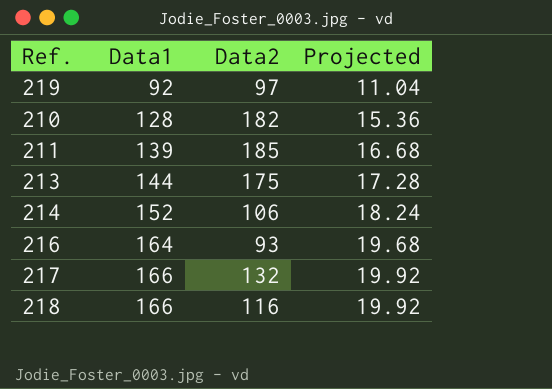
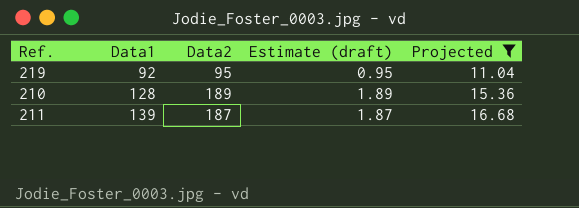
filter: none -> Projected <= 16.68
column Estimate (draft) | formula: none -> [Data2] * 0.01
219 | Data2: 97 -> 95
210 | Data2: 182 -> 189
211 | Data2: 185 -> 187

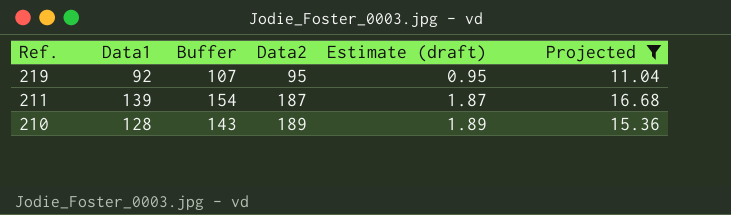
row order: Data1 ascending -> Ref. descending
column Buffer | formula: none -> [Data1] + 15

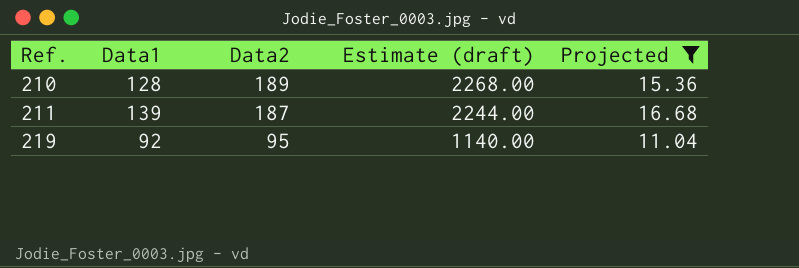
row order: Ref. descending -> Ref. ascending
column Buffer | formula: [Data1] + 15 -> none
column Estimate (draft) | formula: [Data2] * 0.01 -> [Data2] * 12

